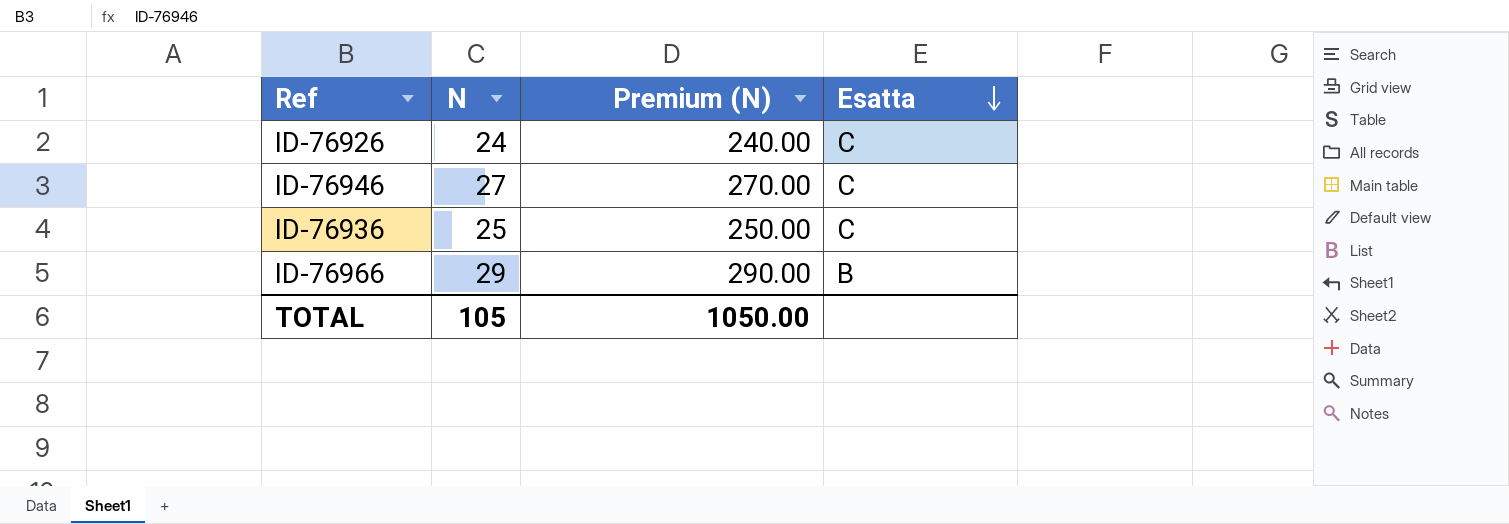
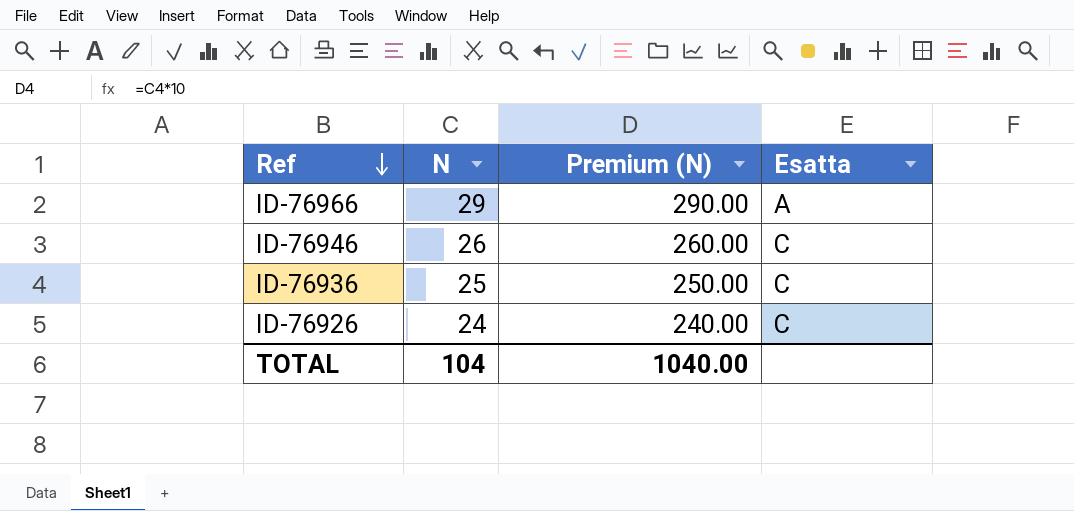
row order: Esatta descending -> Ref descending
ID-76966 | Esatta: B -> A
ID-76946 | N: 27 -> 26
ID-76946 | Premium (N): 270.00 -> 260.00
TOTAL | N: 105 -> 104
TOTAL | Premium (N): 1050.00 -> 1040.00

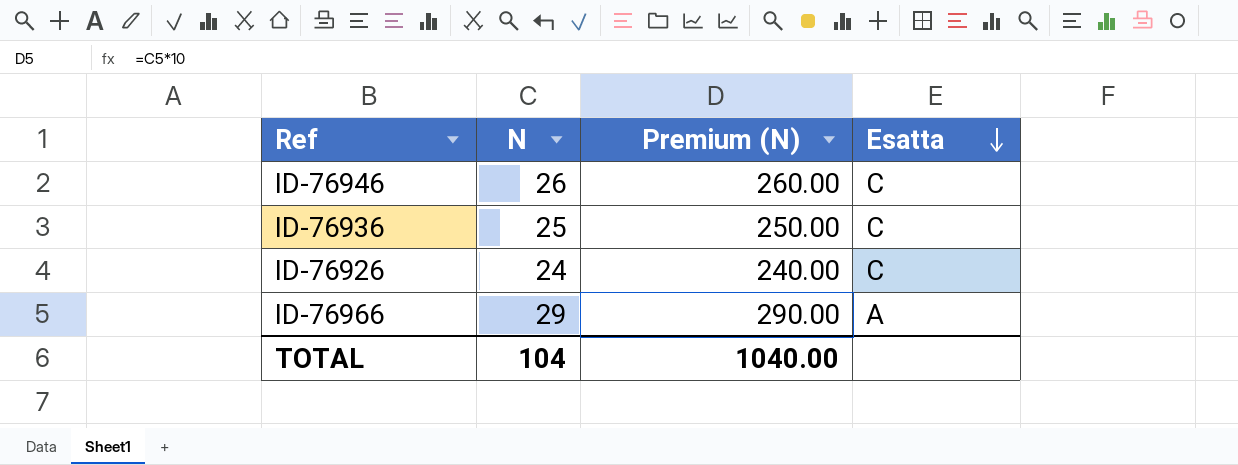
row order: Ref descending -> Esatta descending

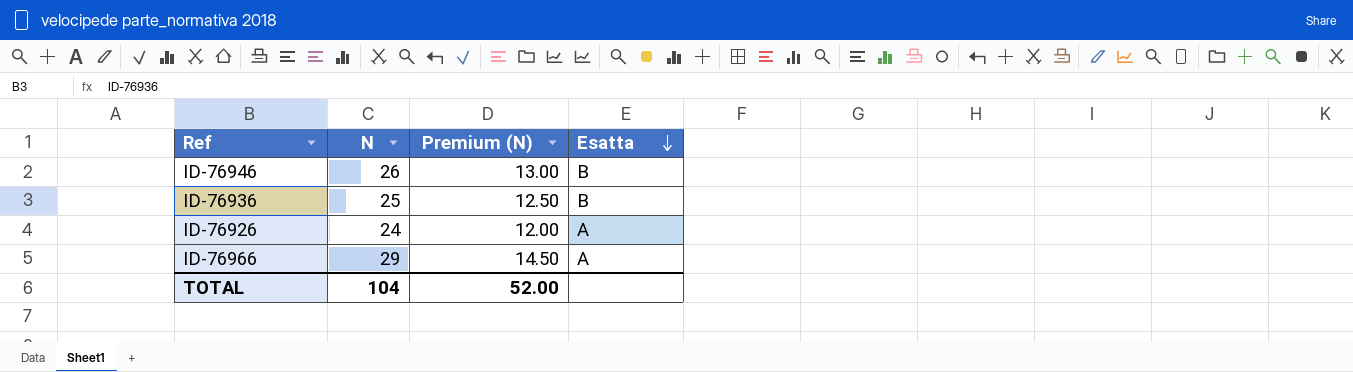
column Premium (N) | formula: [N] * 10 -> [N] * 0.5
ID-76946 | Esatta: C -> B
ID-76936 | Esatta: C -> B
ID-76926 | Esatta: C -> A
TOTAL | Premium (N): 1040.00 -> 52.00

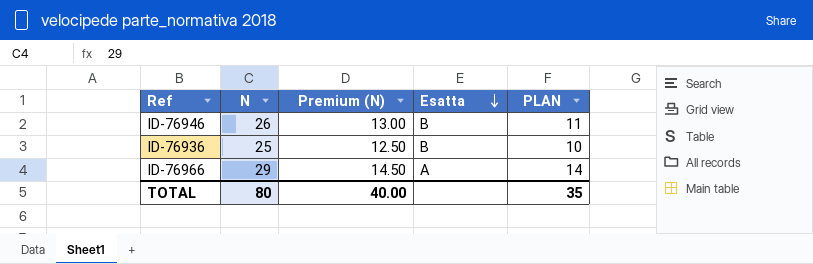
column PLAN | formula: none -> [N] - 15
row ID-76926: 24 | 12.00 | A -> none
TOTAL | N: 104 -> 80
TOTAL | Premium (N): 52.00 -> 40.00

